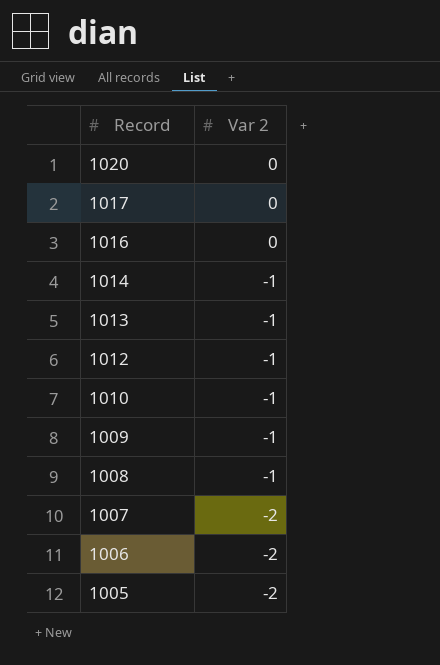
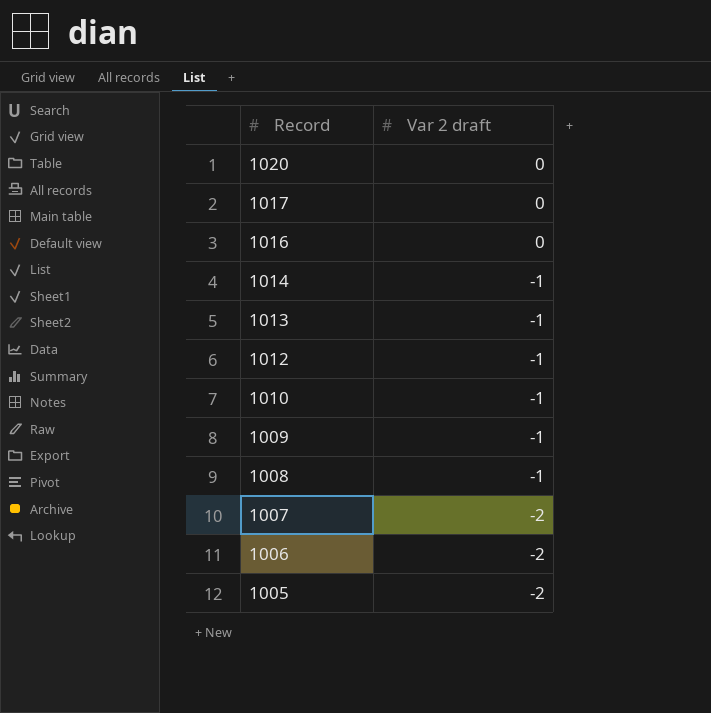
column name: Var 2 -> Var 2 draft

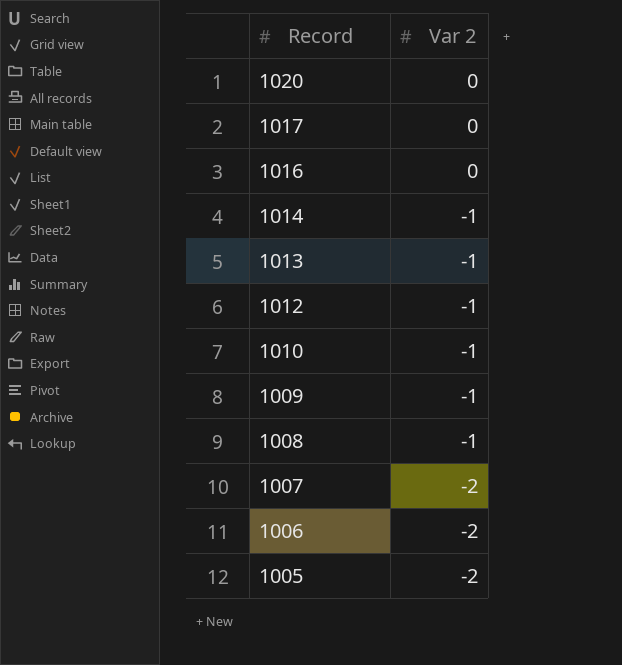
column name: Var 2 draft -> Var 2

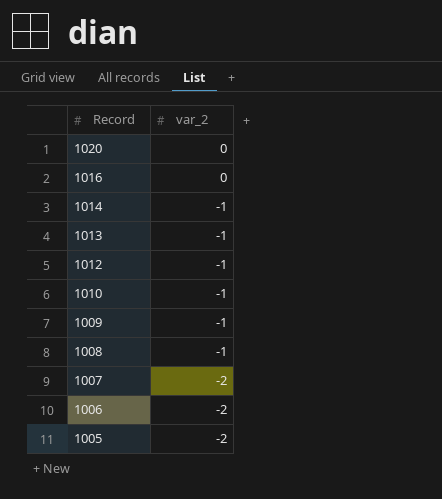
column name: Var 2 -> var_2
row 1017: 0 -> none

